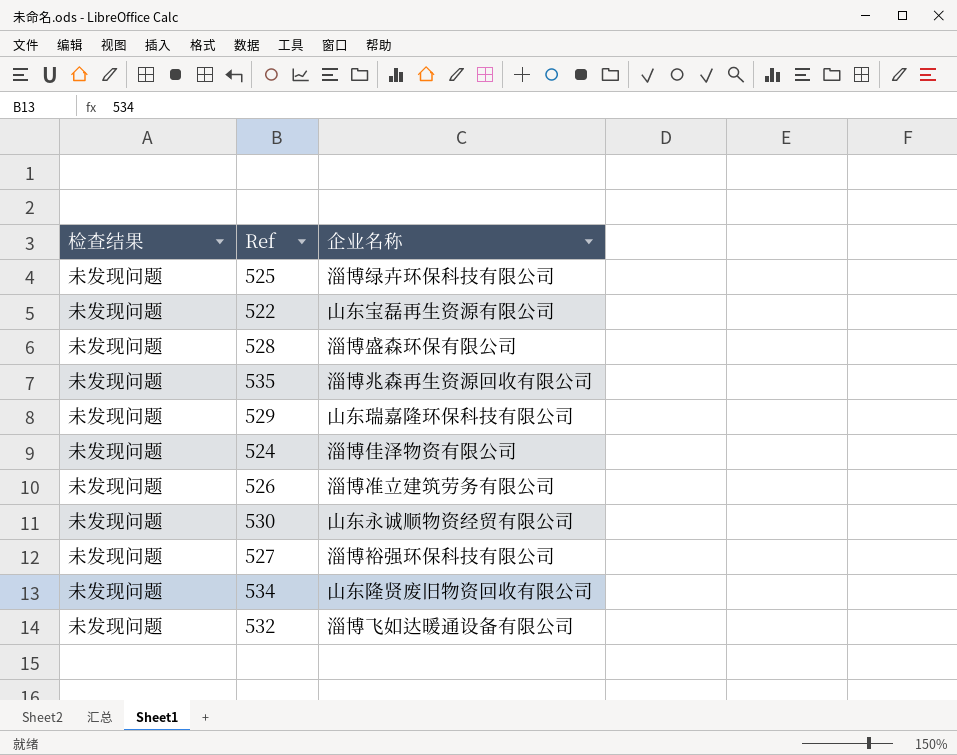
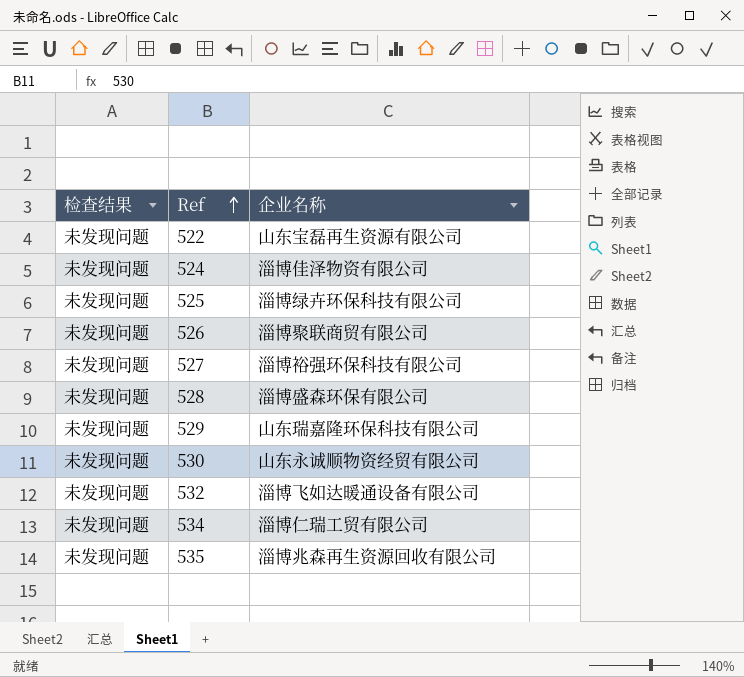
row order: none -> Ref ascending
526 | 企业名称: 淄博准立建筑劳务有限公司 -> 淄博聚联商贸有限公司
534 | 企业名称: 山东隆贤废旧物资回收有限公司 -> 淄博仁瑞工贸有限公司

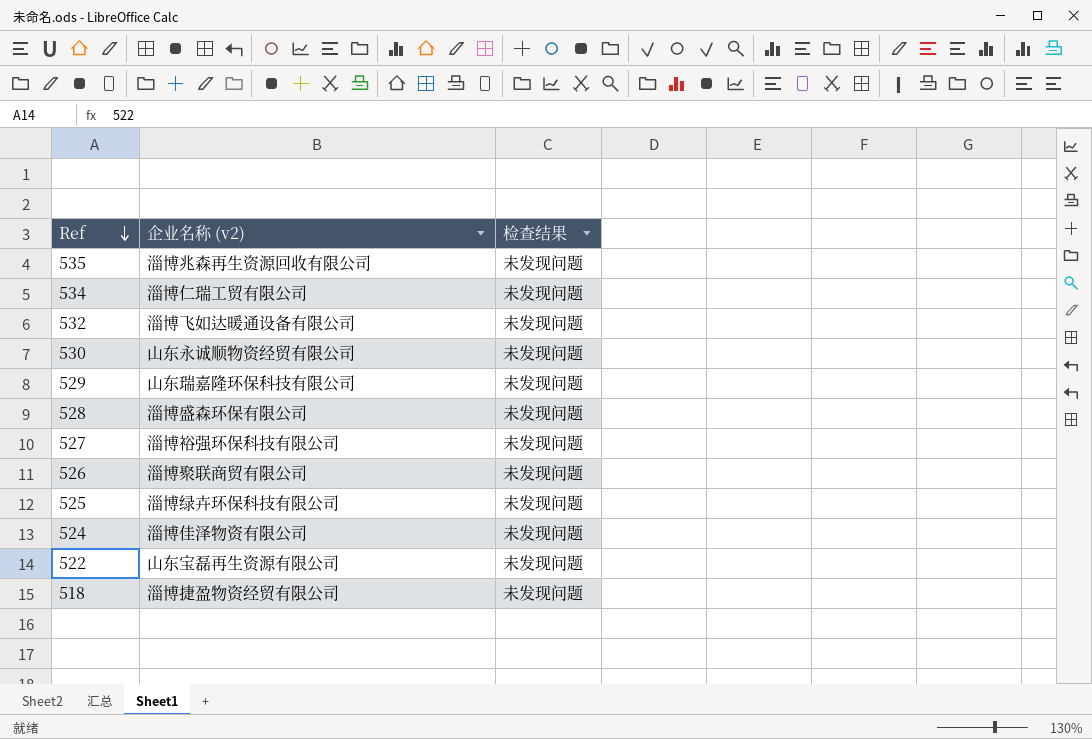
row order: Ref ascending -> Ref descending
column name: 企业名称 -> 企业名称 (v2)
column 检查结果 | position: 1 -> 3
row 518: none -> 淄博捷盈物资经贸有限公司 | 未发现问题

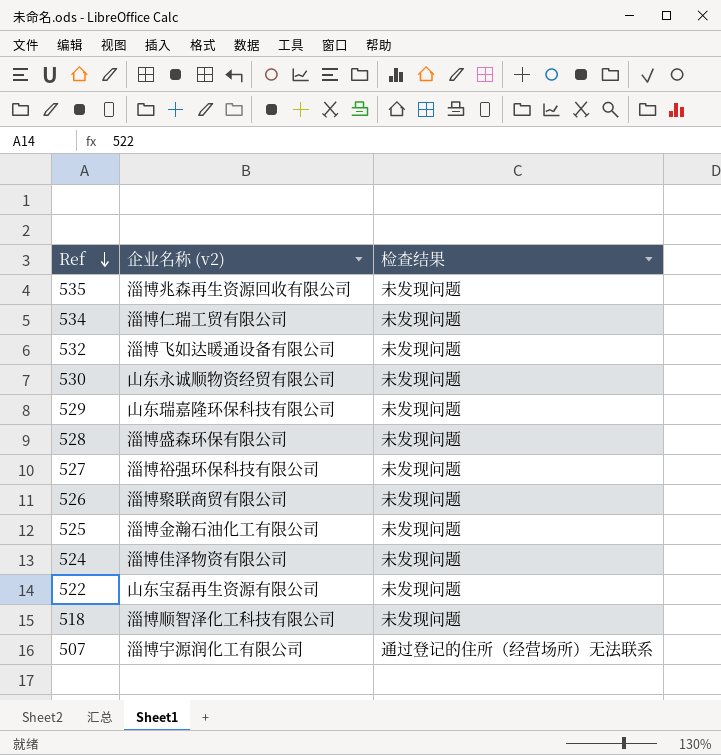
525 | 企业名称 (v2): 淄博绿卉环保科技有限公司 -> 淄博金瀚石油化工有限公司
518 | 企业名称 (v2): 淄博捷盈物资经贸有限公司 -> 淄博顺智泽化工科技有限公司
row 507: none -> 淄博宇源润化工有限公司 | 通过登记的住所（经营场所）无法联系

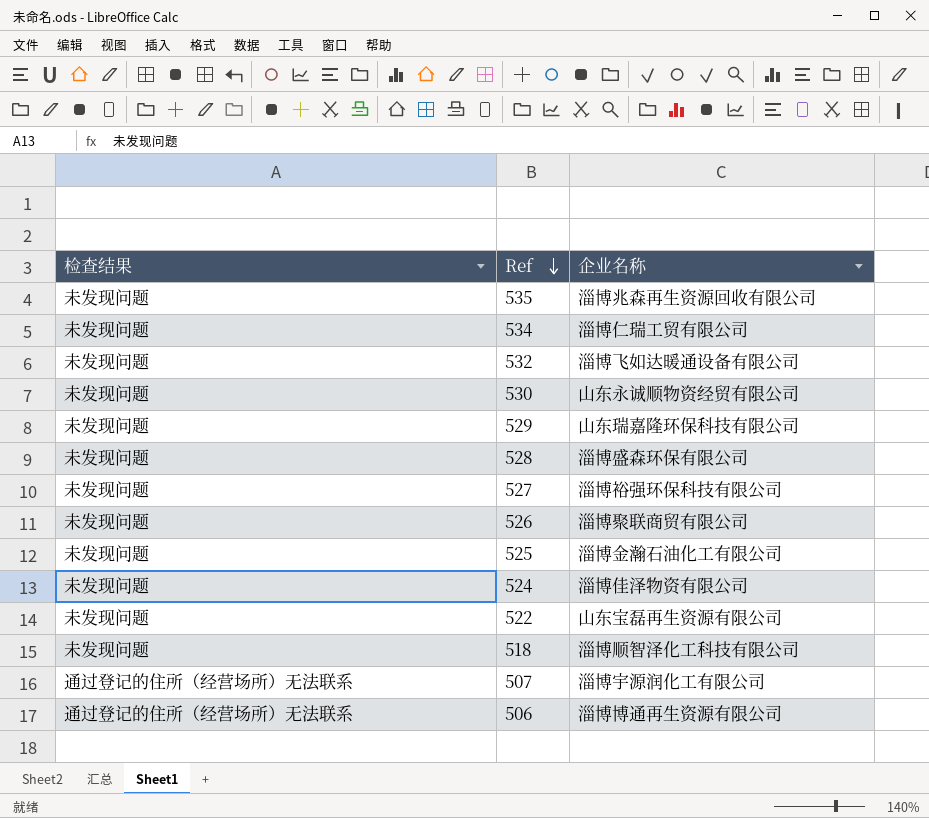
column 检查结果 | position: 3 -> 1
column name: 企业名称 (v2) -> 企业名称
row 506: none -> 通过登记的住所（经营场所）无法联系 | 淄博博通再生资源有限公司

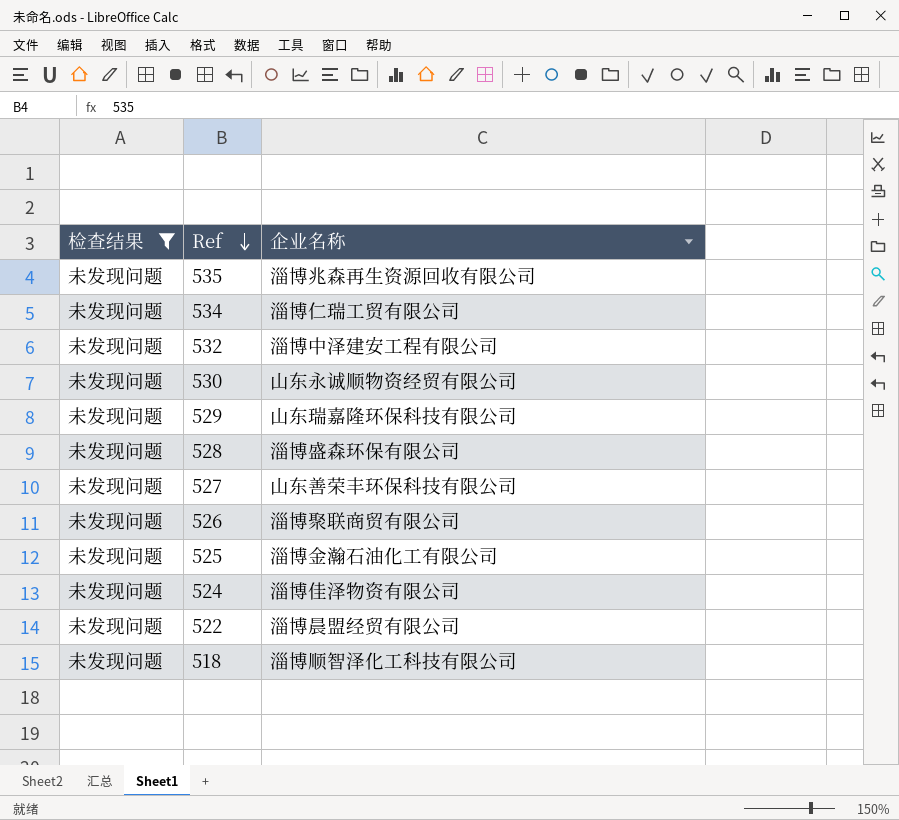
filter: none -> 检查结果 = 未发现问题
532 | 企业名称: 淄博飞如达暖通设备有限公司 -> 淄博中泽建安工程有限公司
527 | 企业名称: 淄博裕强环保科技有限公司 -> 山东善荣丰环保科技有限公司
522 | 企业名称: 山东宝磊再生资源有限公司 -> 淄博晨盟经贸有限公司

